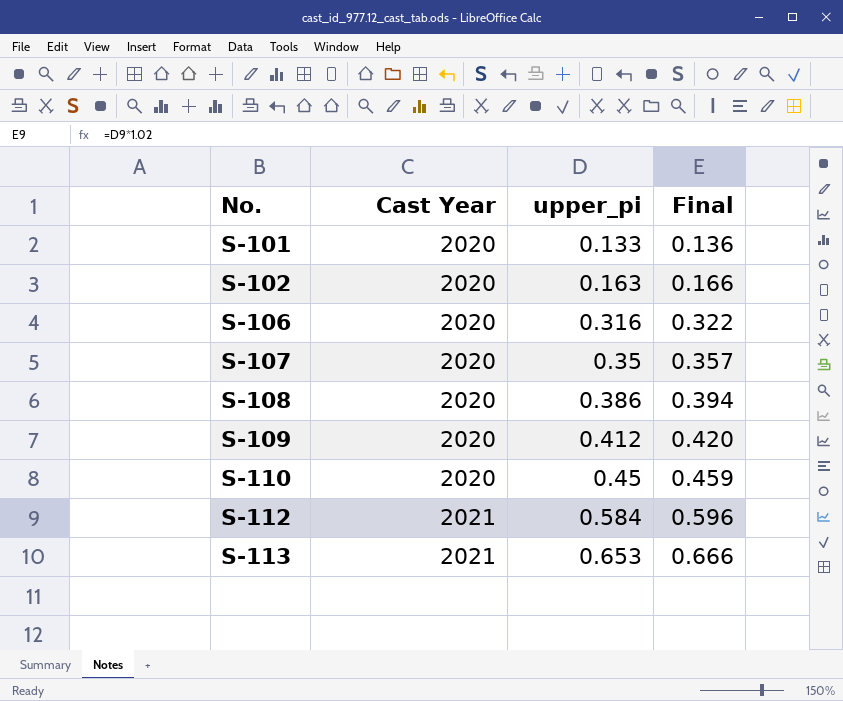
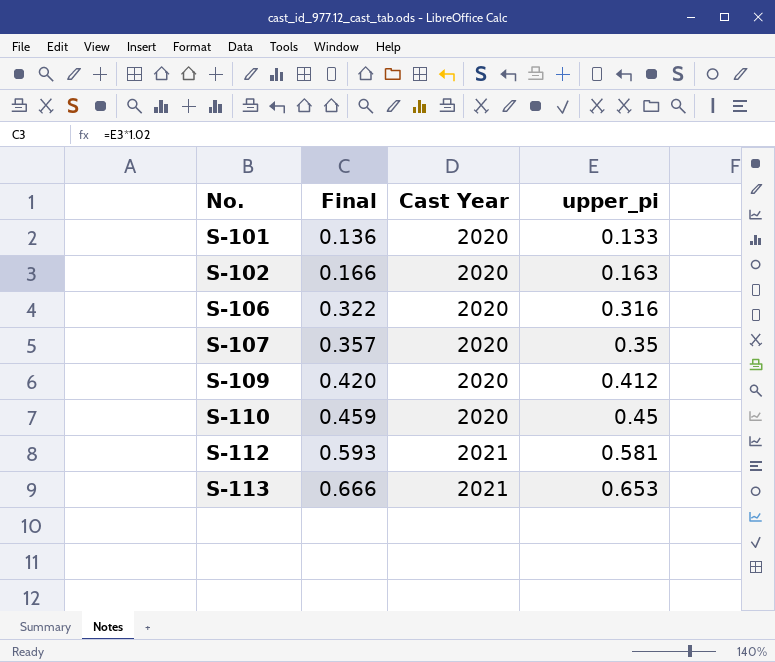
column Final | position: 4 -> 2
row S-108: 2020 | 0.386 | 0.394 -> none
S-112 | Final: 0.596 -> 0.593
S-112 | upper_pi: 0.584 -> 0.581

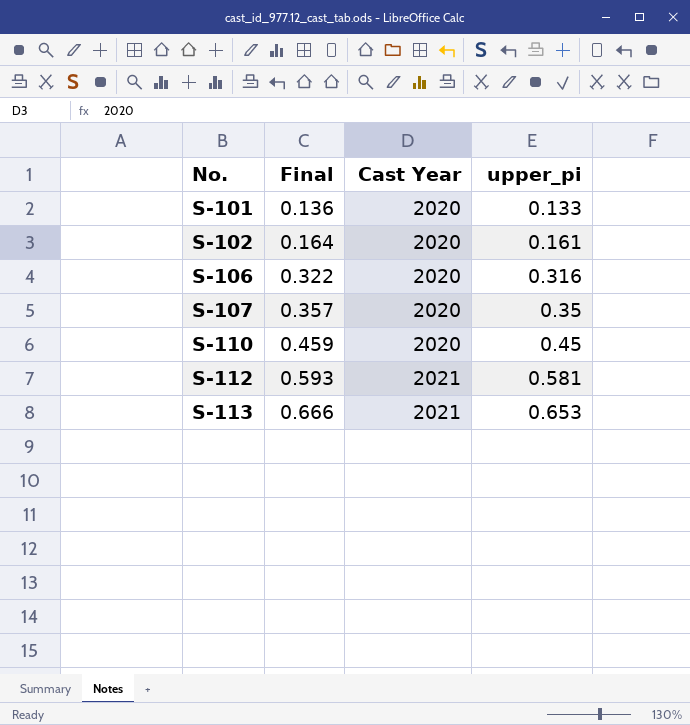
row S-109: 0.420 | 2020 | 0.412 -> none
S-102 | Final: 0.166 -> 0.164
S-102 | upper_pi: 0.163 -> 0.161

